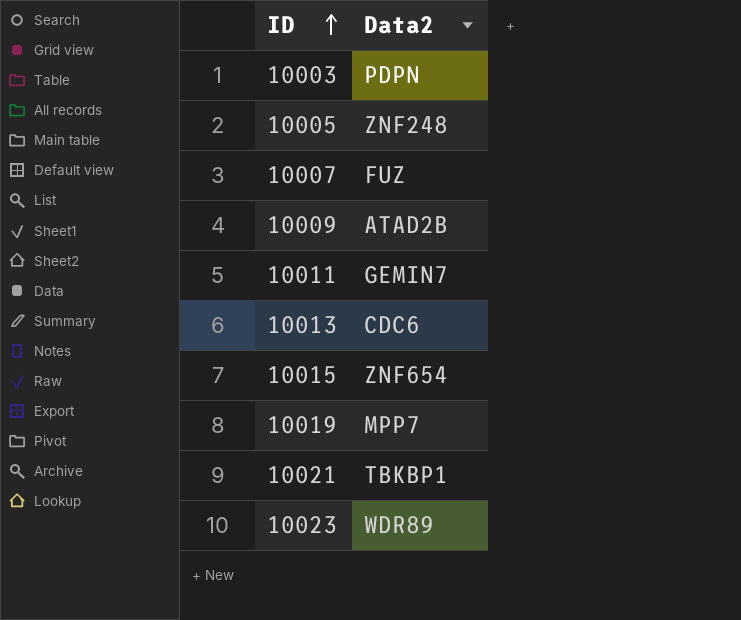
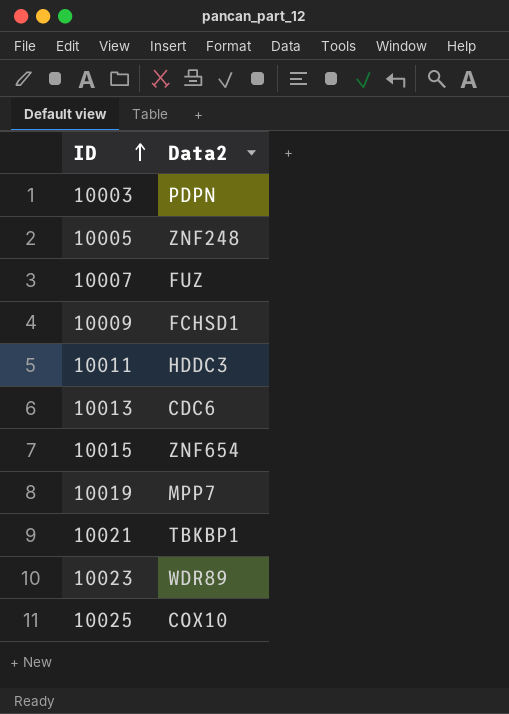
10009 | Data2: ATAD2B -> FCHSD1
10011 | Data2: GEMIN7 -> HDDC3
row 10025: none -> COX10

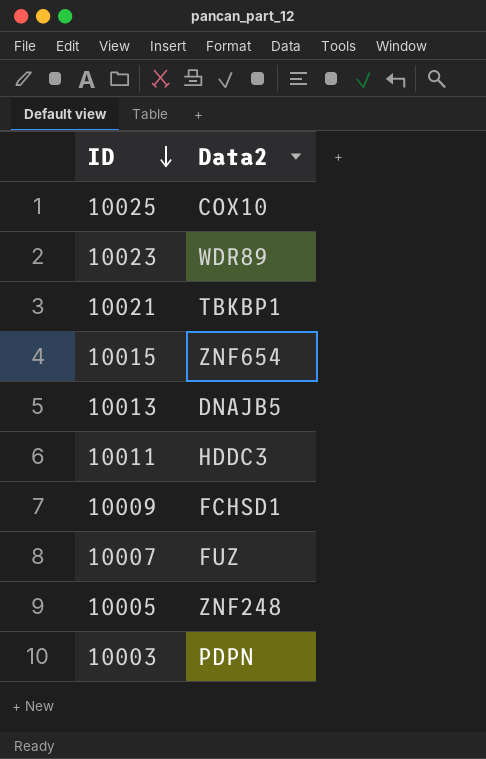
row order: ID ascending -> ID descending
row 10019: MPP7 -> none
10013 | Data2: CDC6 -> DNAJB5

